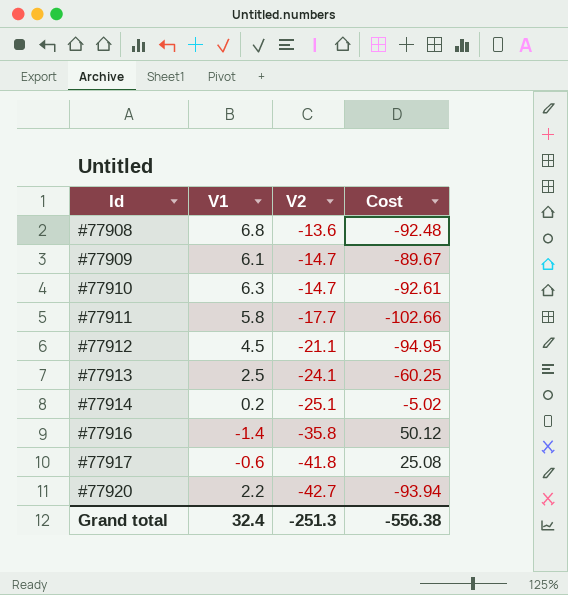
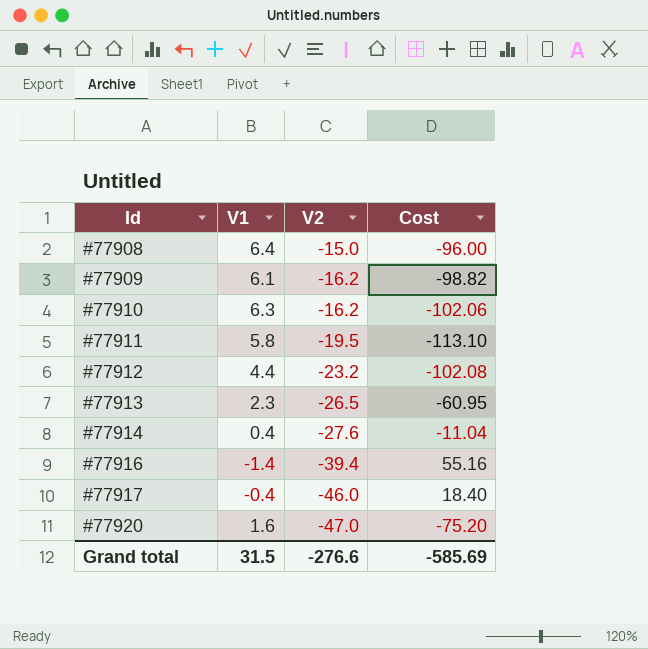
#77908 | V1: 6.8 -> 6.4
#77908 | V2: -13.6 -> -15.0
#77908 | Cost: -92.48 -> -96.00
#77909 | V2: -14.7 -> -16.2
#77909 | Cost: -89.67 -> -98.82
#77910 | V2: -14.7 -> -16.2
#77910 | Cost: -92.61 -> -102.06
#77911 | V2: -17.7 -> -19.5
#77911 | Cost: -102.66 -> -113.10
#77912 | V1: 4.5 -> 4.4
#77912 | V2: -21.1 -> -23.2
#77912 | Cost: -94.95 -> -102.08
#77913 | V1: 2.5 -> 2.3
#77913 | V2: -24.1 -> -26.5
#77913 | Cost: -60.25 -> -60.95
#77914 | V1: 0.2 -> 0.4
#77914 | V2: -25.1 -> -27.6
#77914 | Cost: -5.02 -> -11.04
#77916 | V2: -35.8 -> -39.4
#77916 | Cost: 50.12 -> 55.16
#77917 | V1: -0.6 -> -0.4
#77917 | V2: -41.8 -> -46.0
#77917 | Cost: 25.08 -> 18.40
#77920 | V1: 2.2 -> 1.6
#77920 | V2: -42.7 -> -47.0
#77920 | Cost: -93.94 -> -75.20
Grand total | V1: 32.4 -> 31.5
Grand total | V2: -251.3 -> -276.6
Grand total | Cost: -556.38 -> -585.69

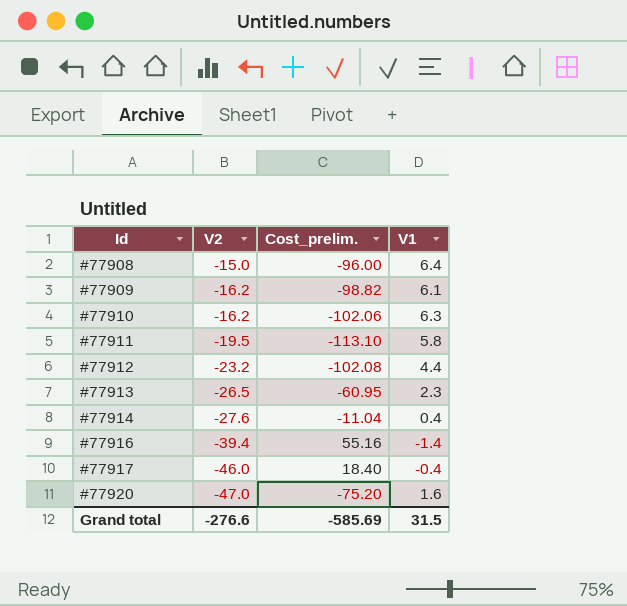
column name: Cost -> Cost_prelim.
column V1 | position: 2 -> 4

